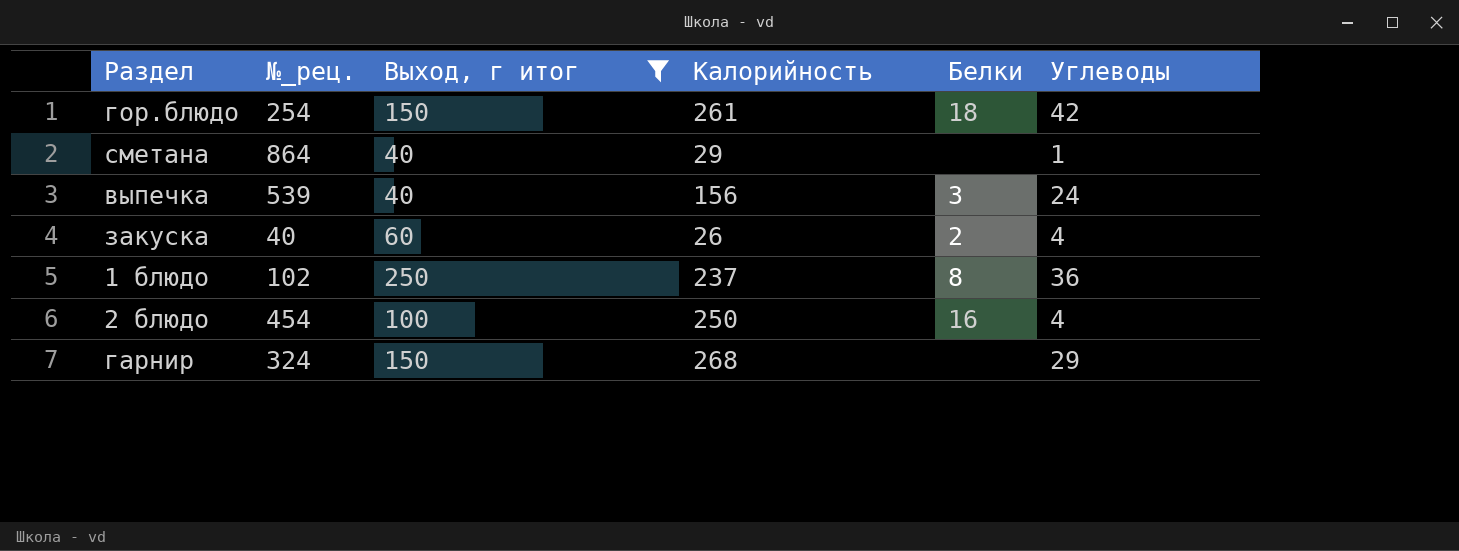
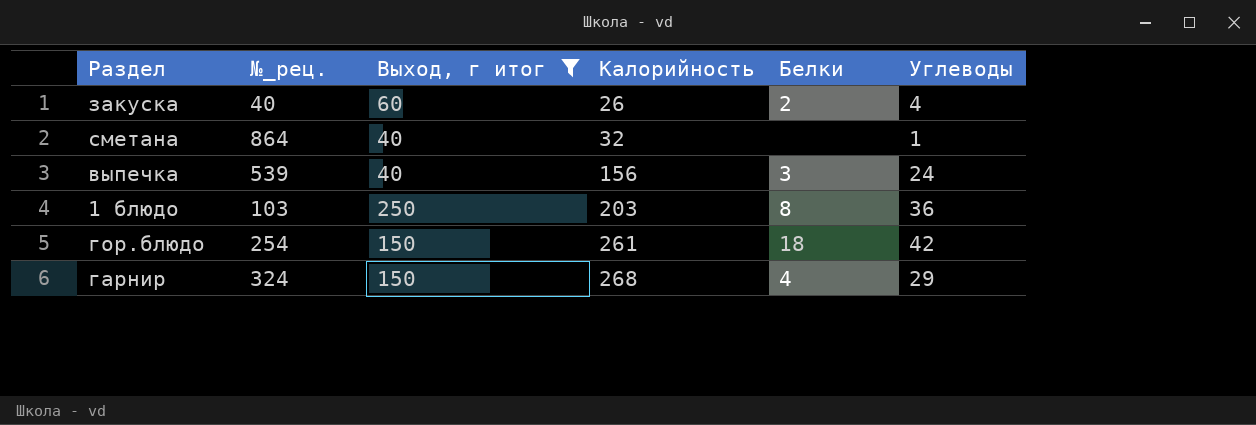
row order: none -> Калорийность ascending
row 2 блюдо: 454 | 100 | 250 | 16 | 4 -> none
сметана | Калорийность: 29 -> 32
1 блюдо | №_рец.: 102 -> 103
1 блюдо | Калорийность: 237 -> 203
гарнир | Белки: none -> 4

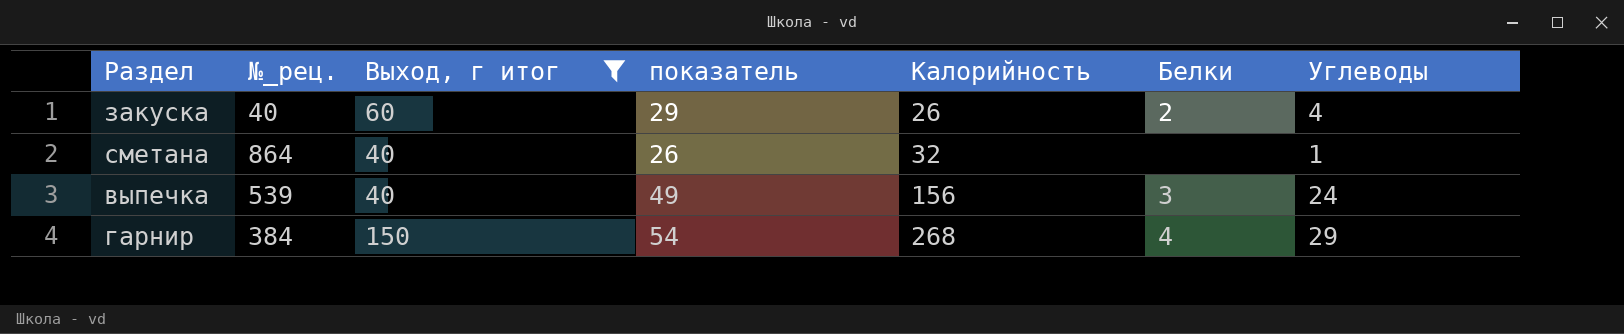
column показатель | formula: none -> [Углеводы] + 25
row 1 блюдо: 103 | 250 | 203 | 8 | 36 -> none
row гор.блюдо: 254 | 150 | 261 | 18 | 42 -> none
гарнир | №_рец.: 324 -> 384

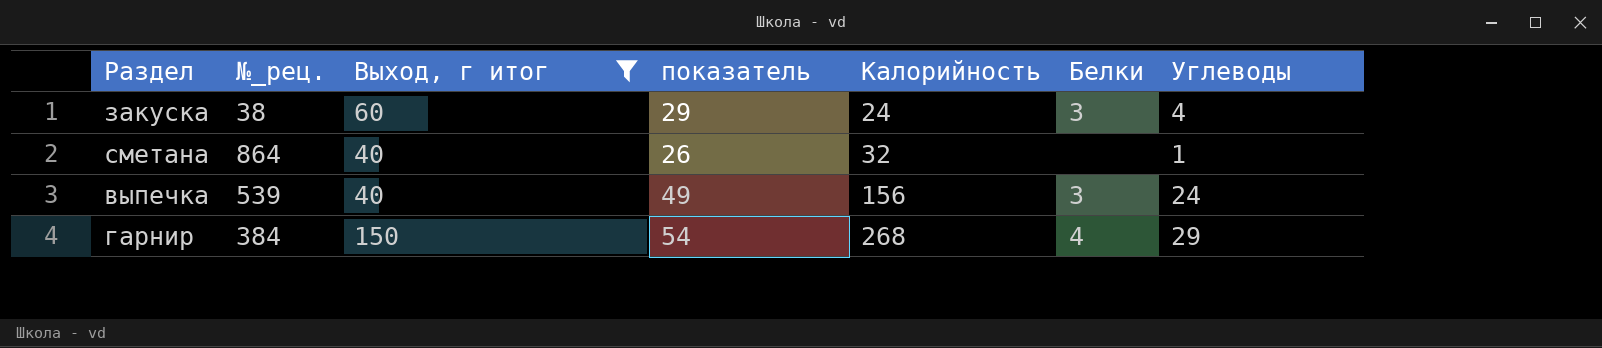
закуска | №_рец.: 40 -> 38
закуска | Калорийность: 26 -> 24
закуска | Белки: 2 -> 3

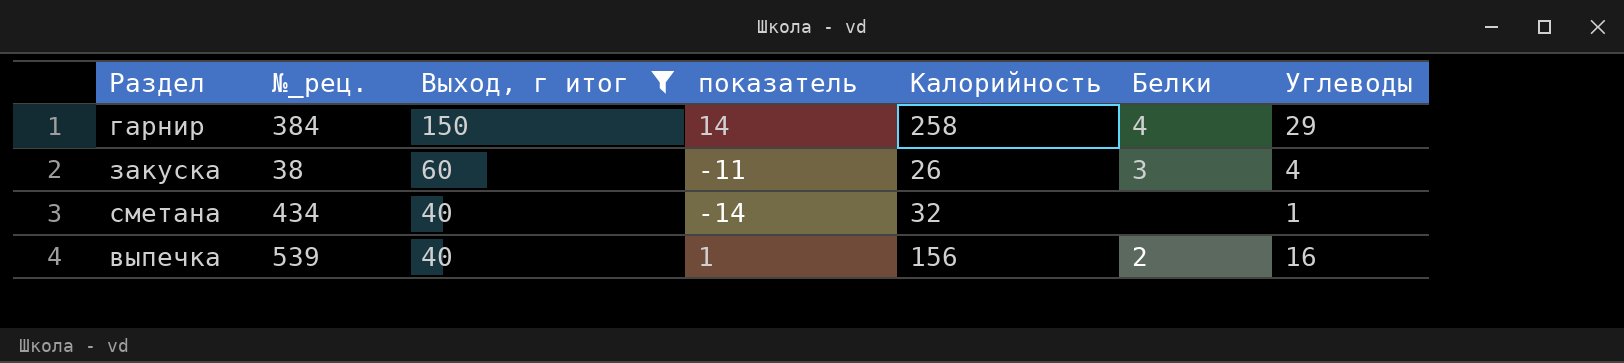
row order: Калорийность ascending -> Выход, г итог descending
column показатель | formula: [Углеводы] + 25 -> [Углеводы] - 15
гарнир | Калорийность: 268 -> 258
закуска | Калорийность: 24 -> 26
сметана | №_рец.: 864 -> 434
выпечка | Белки: 3 -> 2
выпечка | Углеводы: 24 -> 16

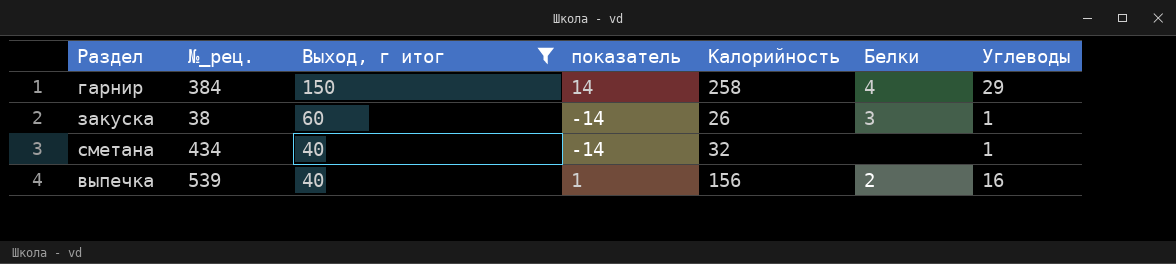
закуска | показатель: -11 -> -14
закуска | Углеводы: 4 -> 1

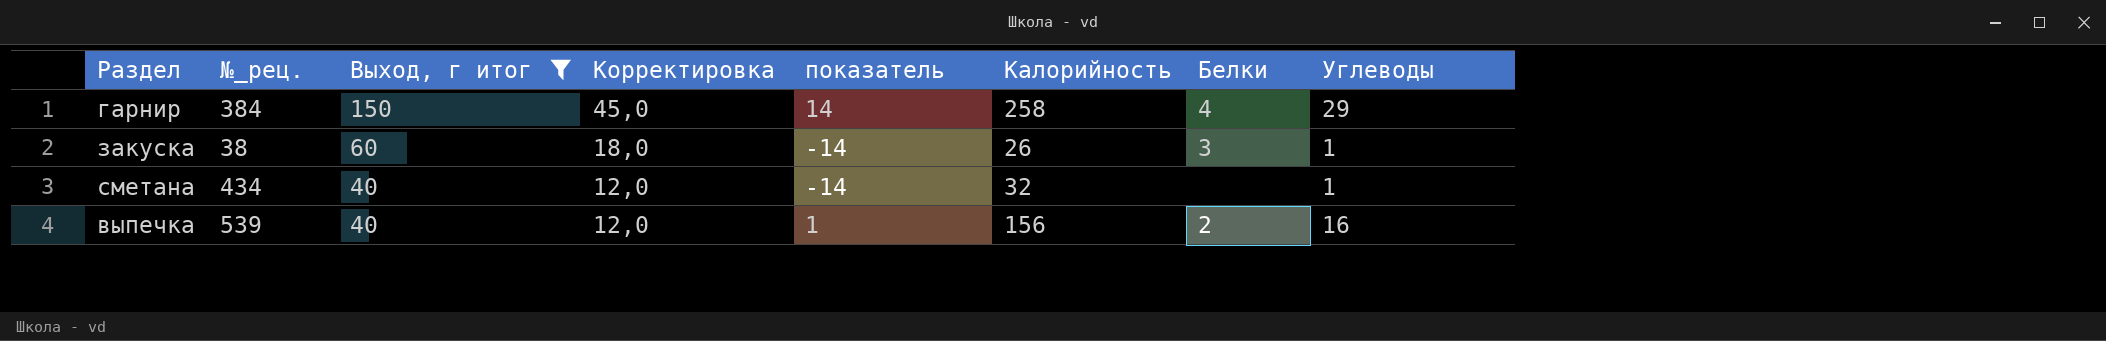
column Корректировка | formula: none -> [Выход, г итог] * 0,3

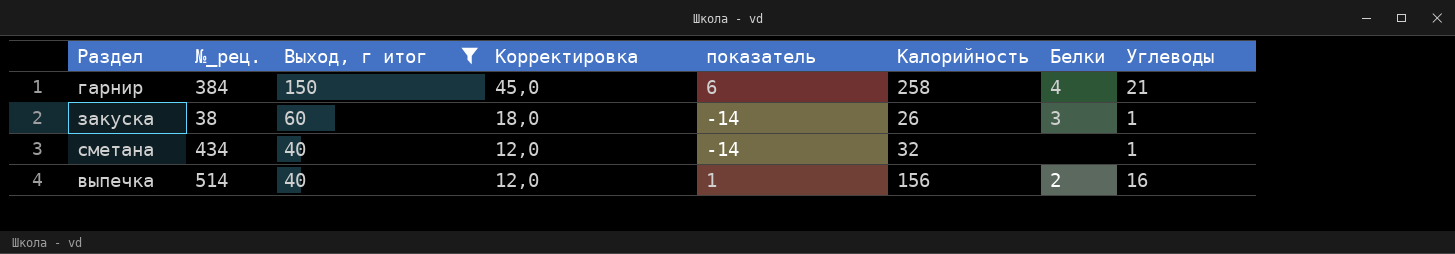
гарнир | показатель: 14 -> 6
гарнир | Углеводы: 29 -> 21
выпечка | №_рец.: 539 -> 514

